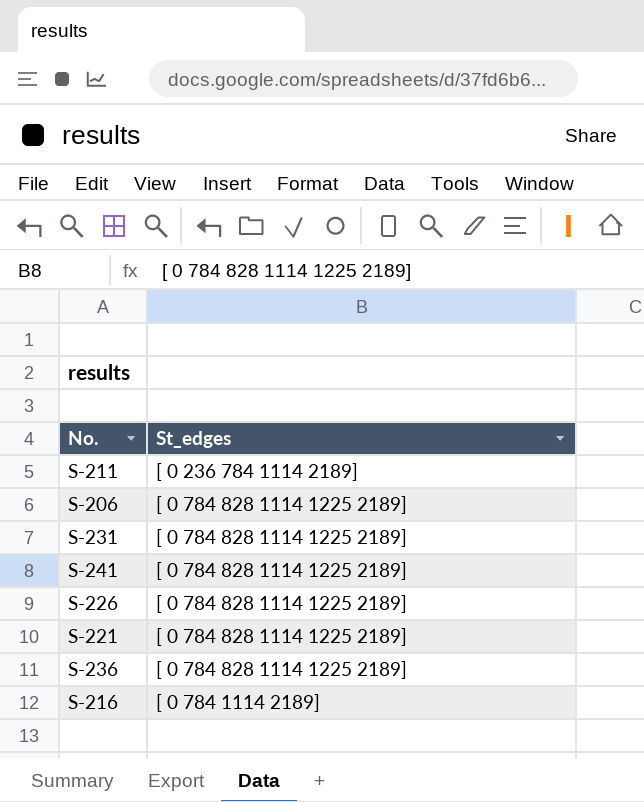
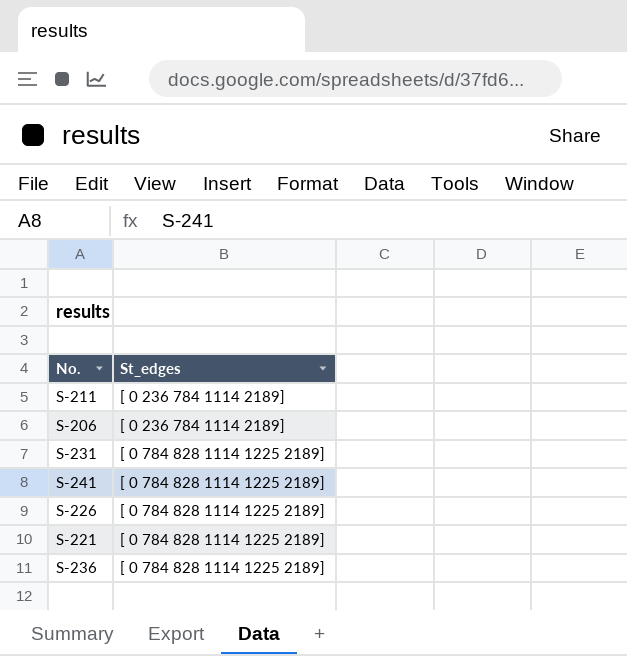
row S-216: [ 0 784 1114 2189] -> none
S-206 | St_edges: [ 0 784 828 1114 1225 2189] -> [ 0 236 784 1114 2189]

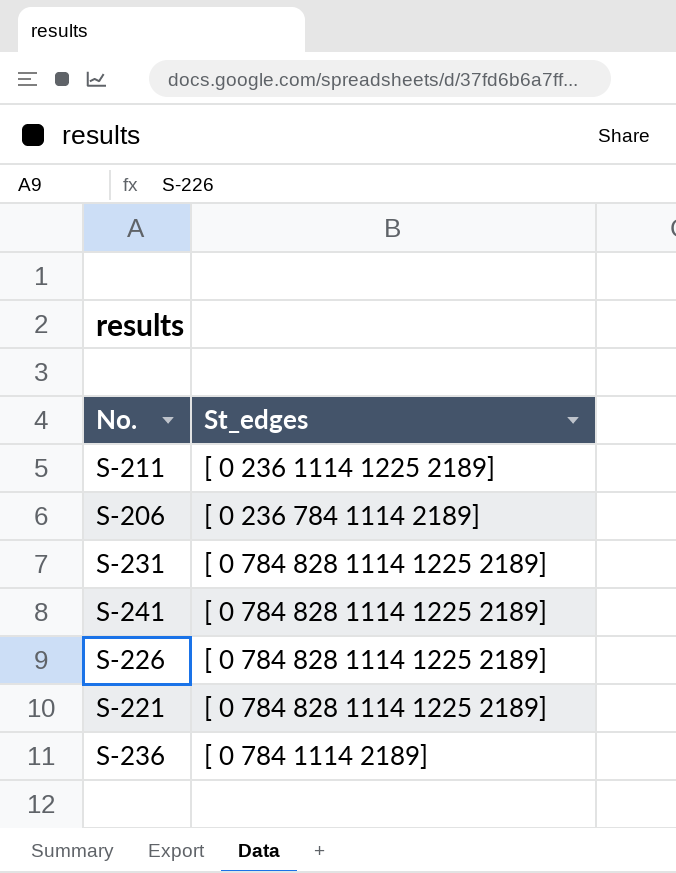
S-211 | St_edges: [ 0 236 784 1114 2189] -> [ 0 236 1114 1225 2189]
S-236 | St_edges: [ 0 784 828 1114 1225 2189] -> [ 0 784 1114 2189]

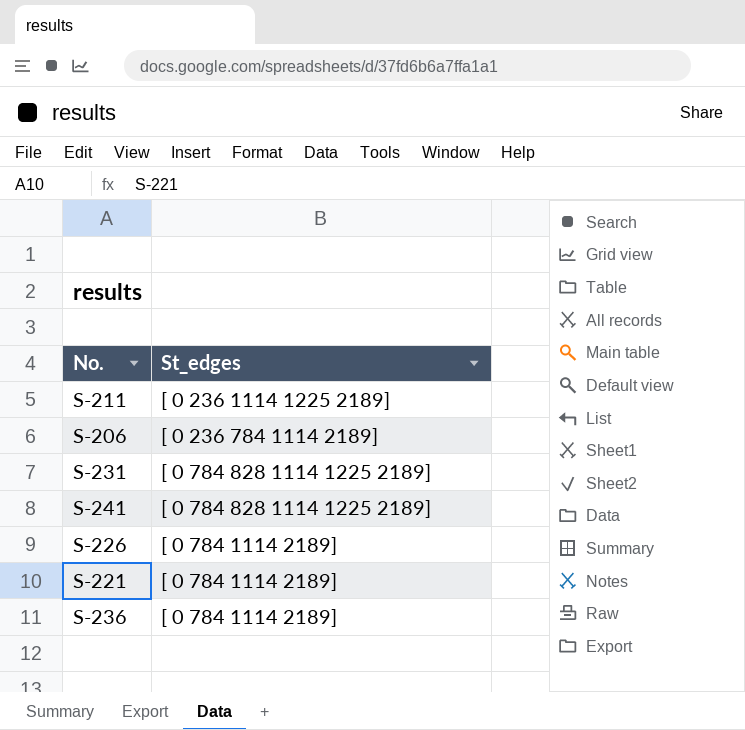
S-226 | St_edges: [ 0 784 828 1114 1225 2189] -> [ 0 784 1114 2189]
S-221 | St_edges: [ 0 784 828 1114 1225 2189] -> [ 0 784 1114 2189]

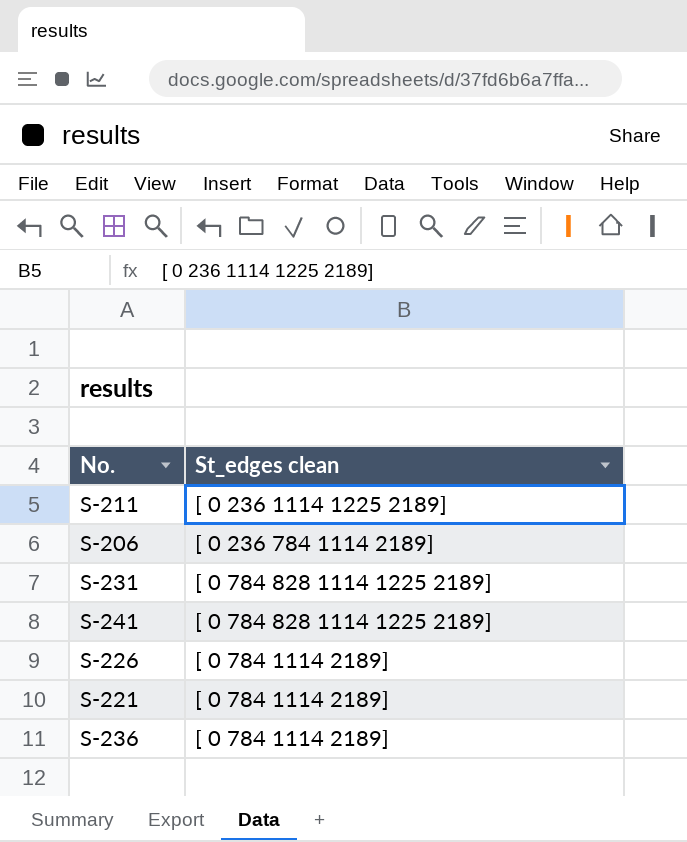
column name: St_edges -> St_edges clean

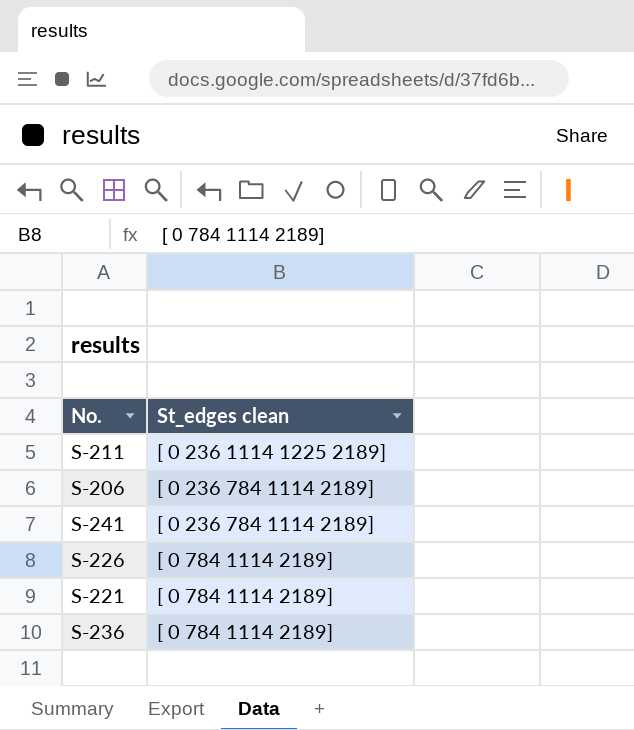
row S-231: [ 0 784 828 1114 1225 2189] -> none
S-241 | St_edges clean: [ 0 784 828 1114 1225 2189] -> [ 0 236 784 1114 2189]

